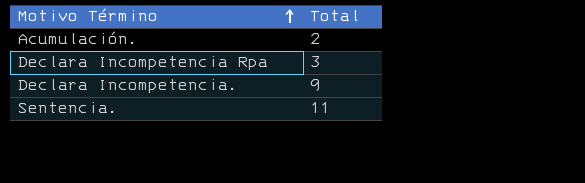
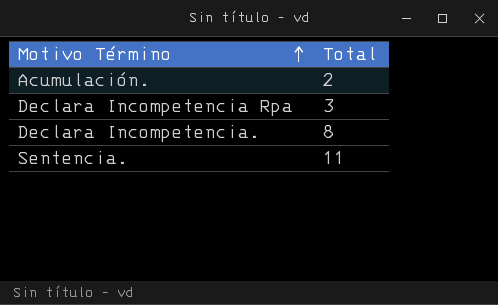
Declara Incompetencia. | Total: 9 -> 8

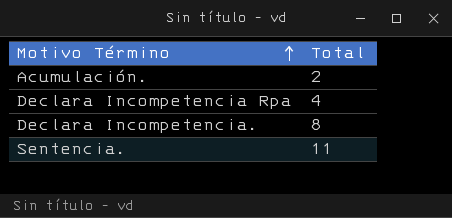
Declara Incompetencia Rpa | Total: 3 -> 4

